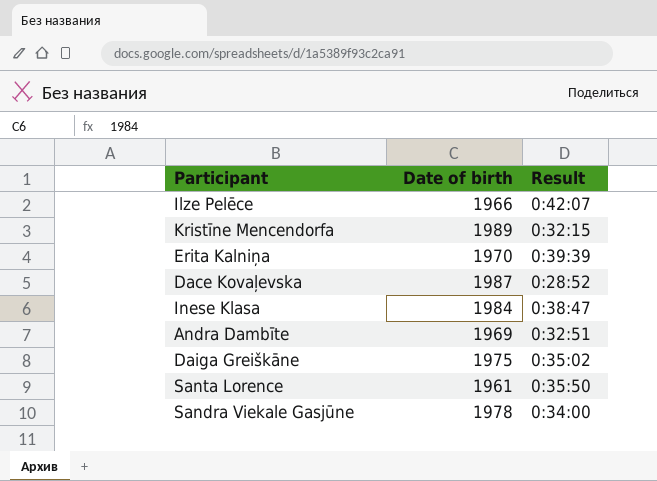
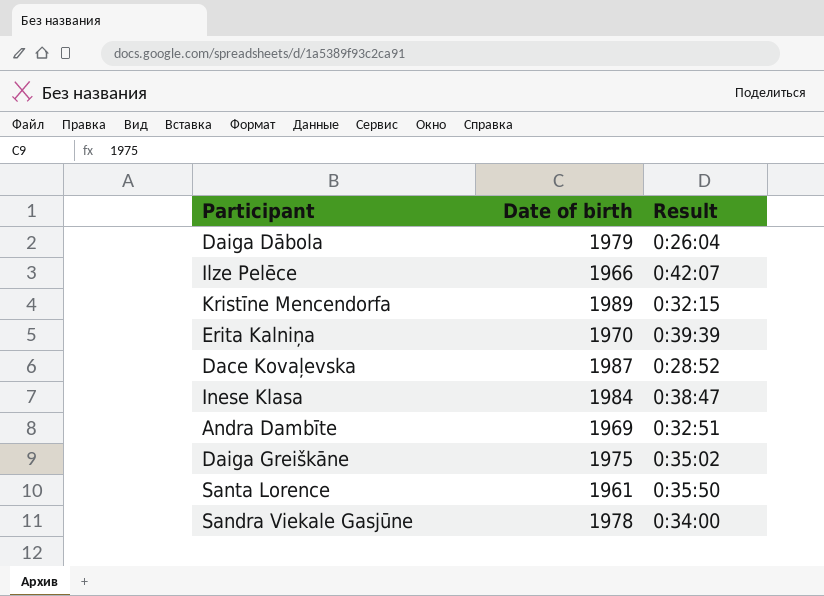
row Daiga Dābola: none -> 1979 | 0:26:04

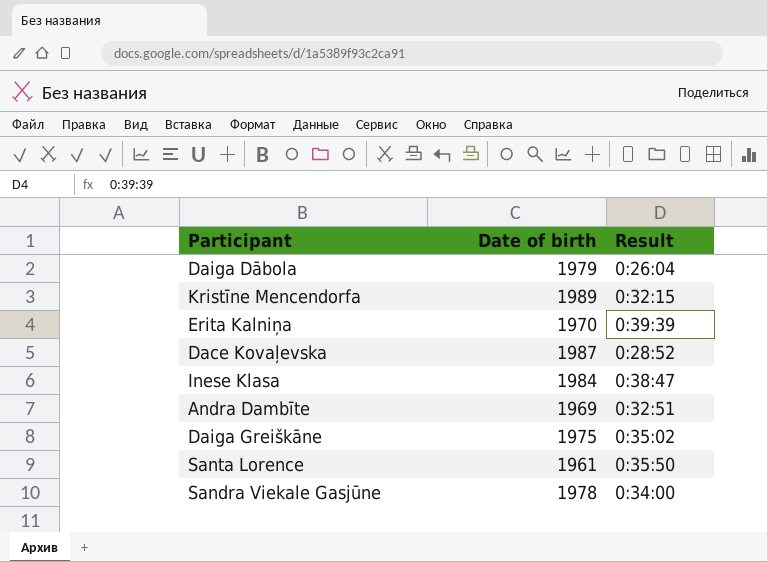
row Ilze Pelēce: 1966 | 0:42:07 -> none

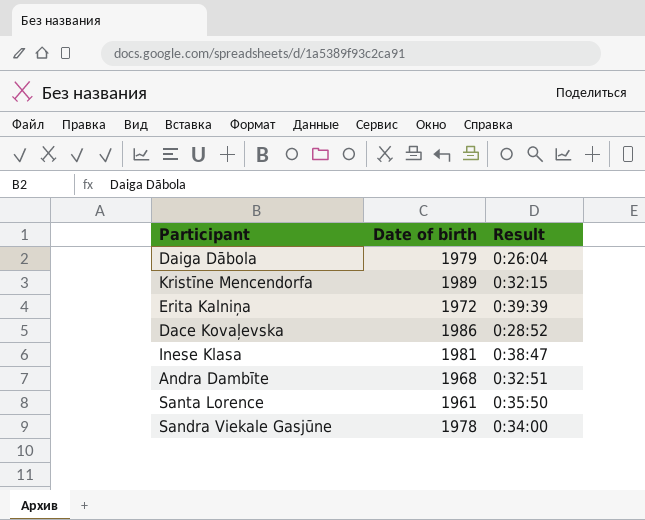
row Daiga Greiškāne: 1975 | 0:35:02 -> none
Erita Kalniņa | Date of birth: 1970 -> 1972
Dace Kovaļevska | Date of birth: 1987 -> 1986
Inese Klasa | Date of birth: 1984 -> 1981
Andra Dambīte | Date of birth: 1969 -> 1968

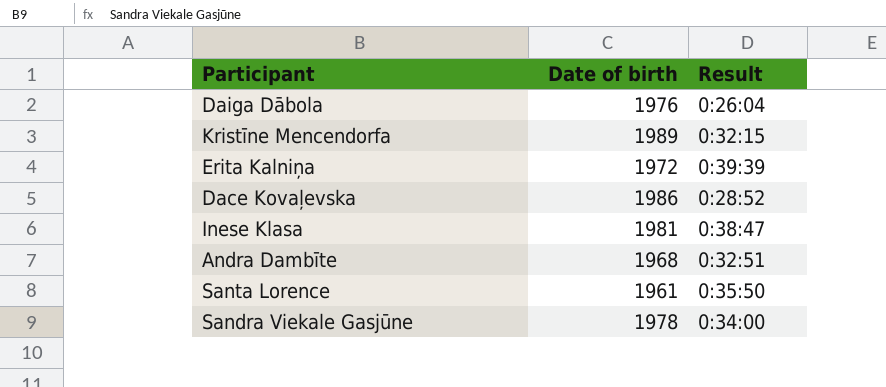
Daiga Dābola | Date of birth: 1979 -> 1976

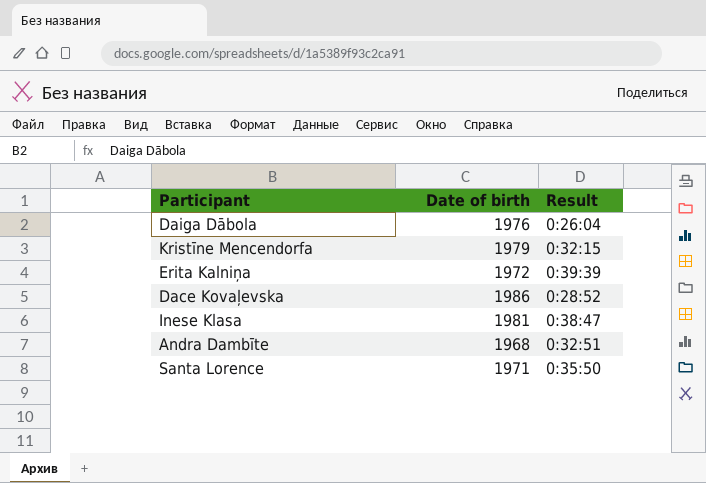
row Sandra Viekale Gasjūne: 1978 | 0:34:00 -> none
Kristīne Mencendorfa | Date of birth: 1989 -> 1979
Santa Lorence | Date of birth: 1961 -> 1971

